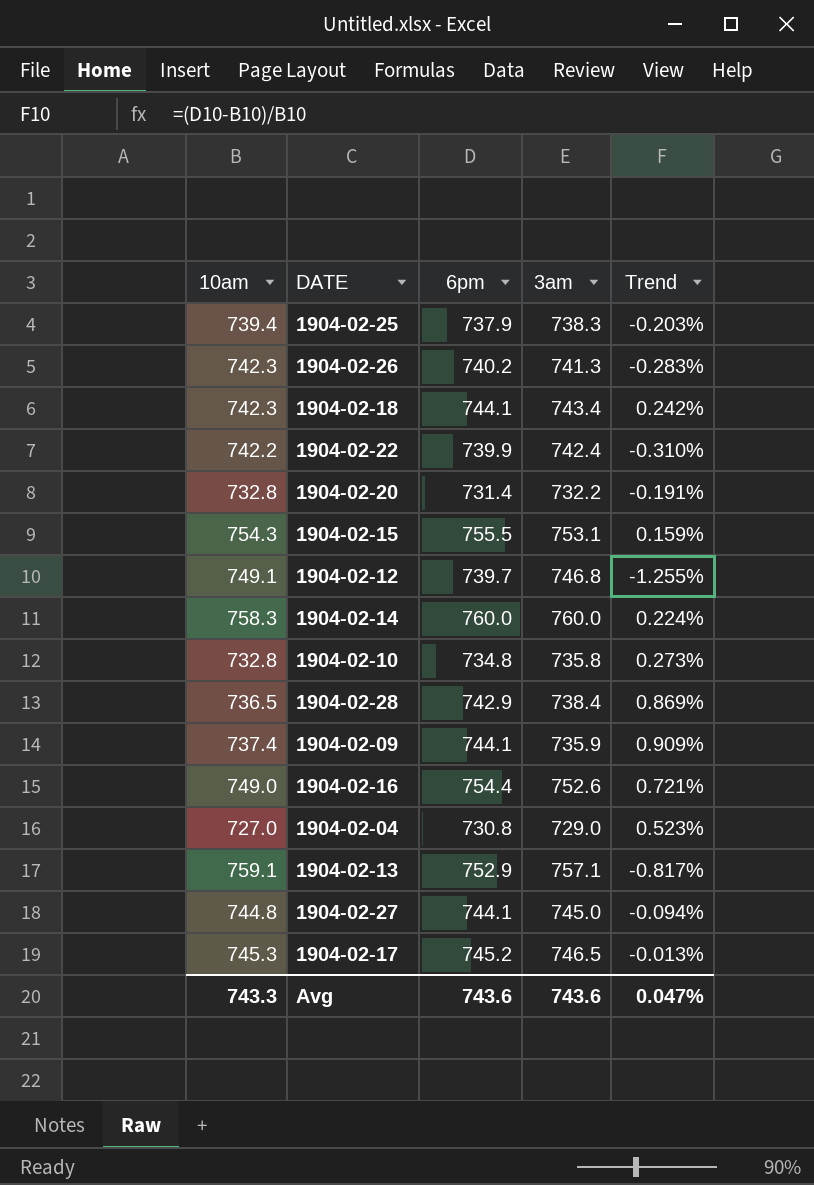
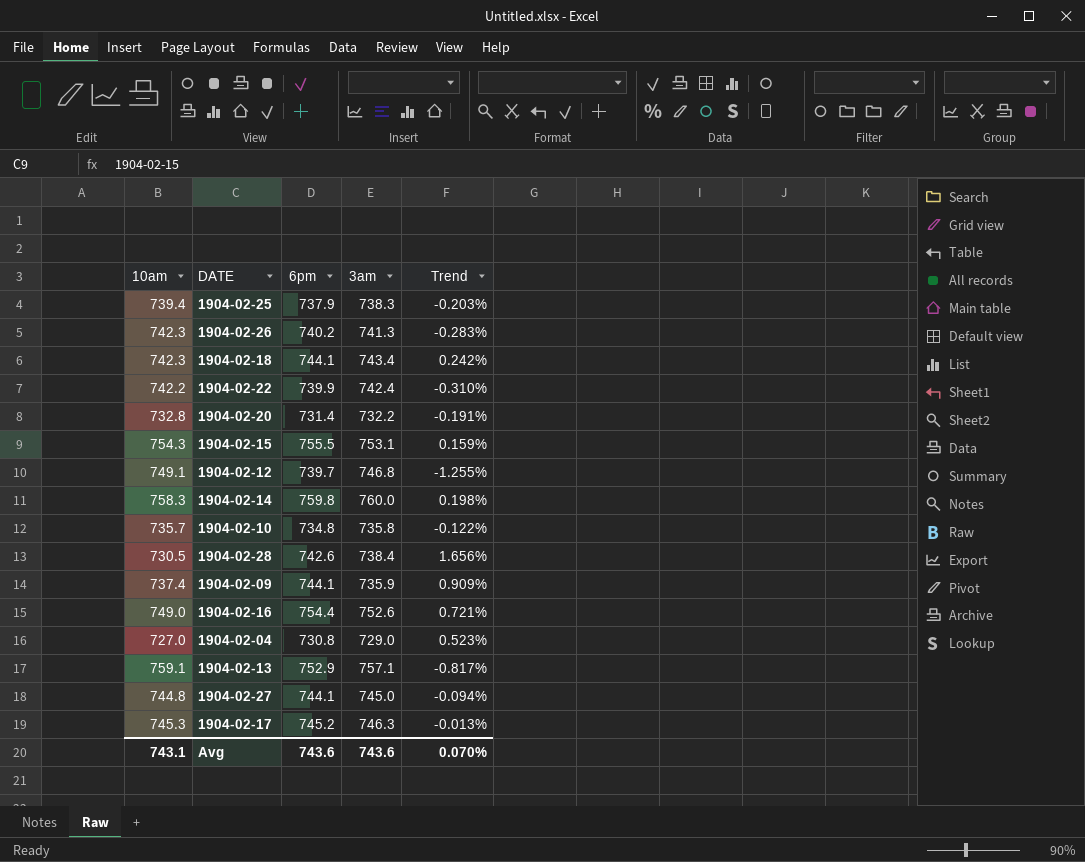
1904-02-14 | 6pm: 760.0 -> 759.8
1904-02-14 | Trend: 0.224% -> 0.198%
1904-02-10 | 10am: 732.8 -> 735.7
1904-02-10 | Trend: 0.273% -> -0.122%
1904-02-28 | 10am: 736.5 -> 730.5
1904-02-28 | 6pm: 742.9 -> 742.6
1904-02-28 | Trend: 0.869% -> 1.656%
1904-02-17 | 3am: 746.5 -> 746.3
Avg | 10am: 743.3 -> 743.1
Avg | Trend: 0.047% -> 0.070%

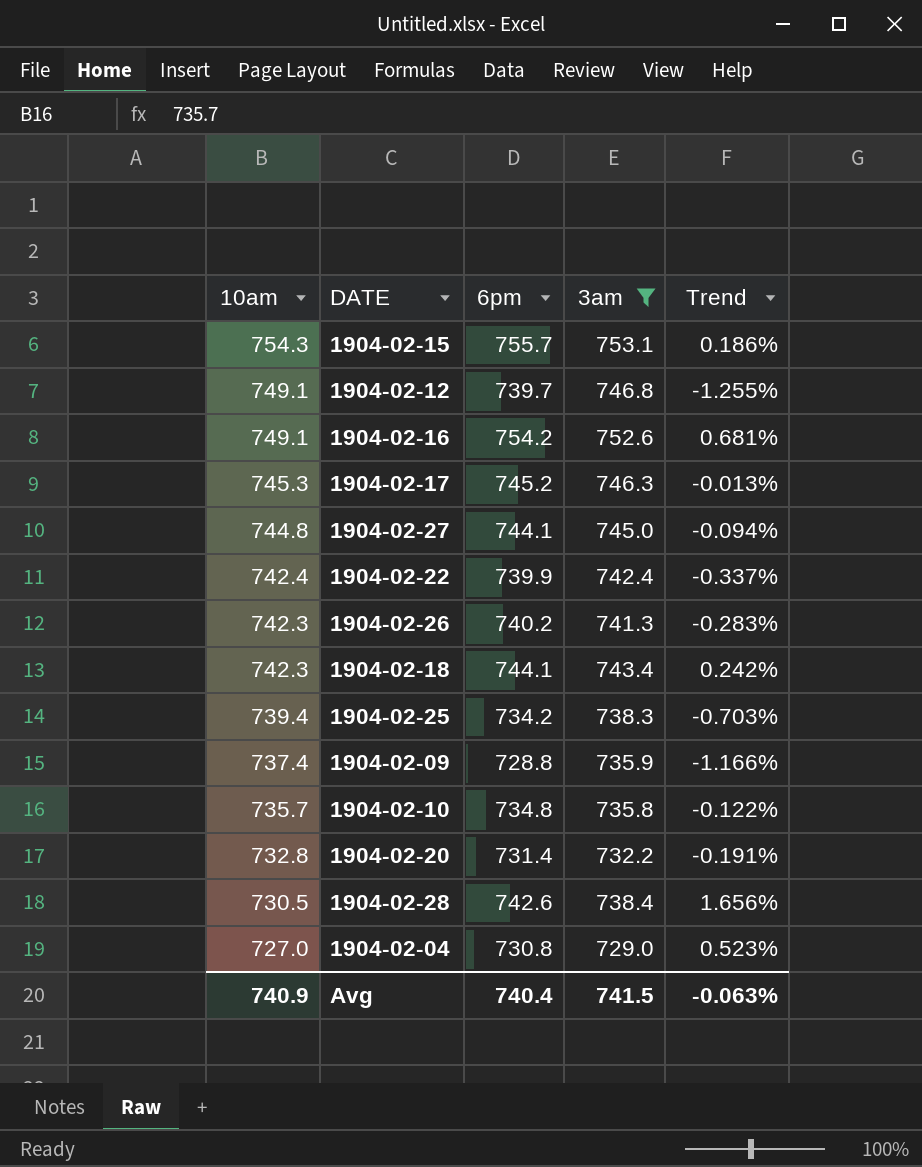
filter: none -> 3am <= 753.1
row order: none -> 10am descending
1904-02-15 | 6pm: 755.5 -> 755.7
1904-02-15 | Trend: 0.159% -> 0.186%
1904-02-16 | 10am: 749.0 -> 749.1
1904-02-16 | 6pm: 754.4 -> 754.2
1904-02-16 | Trend: 0.721% -> 0.681%
1904-02-22 | 10am: 742.2 -> 742.4
1904-02-22 | Trend: -0.310% -> -0.337%
1904-02-25 | 6pm: 737.9 -> 734.2
1904-02-25 | Trend: -0.203% -> -0.703%
1904-02-09 | 6pm: 744.1 -> 728.8
1904-02-09 | Trend: 0.909% -> -1.166%
Avg | 10am: 743.1 -> 740.9
Avg | 6pm: 743.6 -> 740.4
Avg | 3am: 743.6 -> 741.5
Avg | Trend: 0.070% -> -0.063%

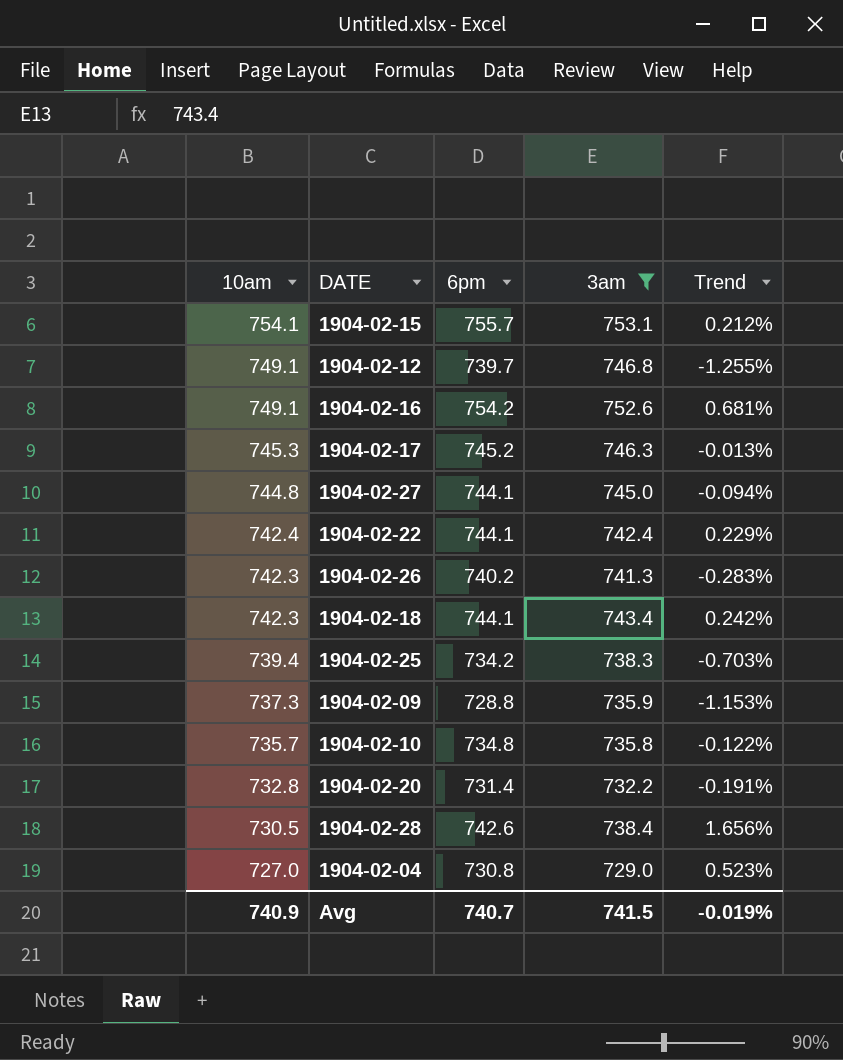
1904-02-15 | 10am: 754.3 -> 754.1
1904-02-15 | Trend: 0.186% -> 0.212%
1904-02-22 | 6pm: 739.9 -> 744.1
1904-02-22 | Trend: -0.337% -> 0.229%
1904-02-09 | 10am: 737.4 -> 737.3
1904-02-09 | Trend: -1.166% -> -1.153%
Avg | 6pm: 740.4 -> 740.7
Avg | Trend: -0.063% -> -0.019%

